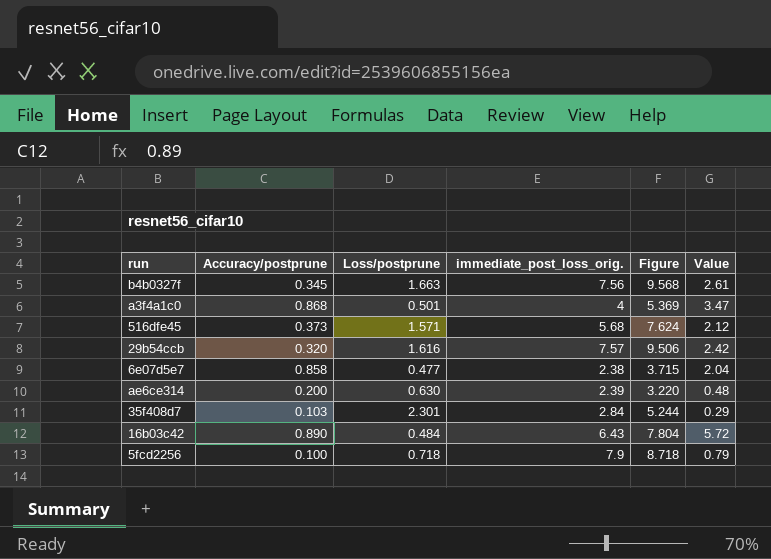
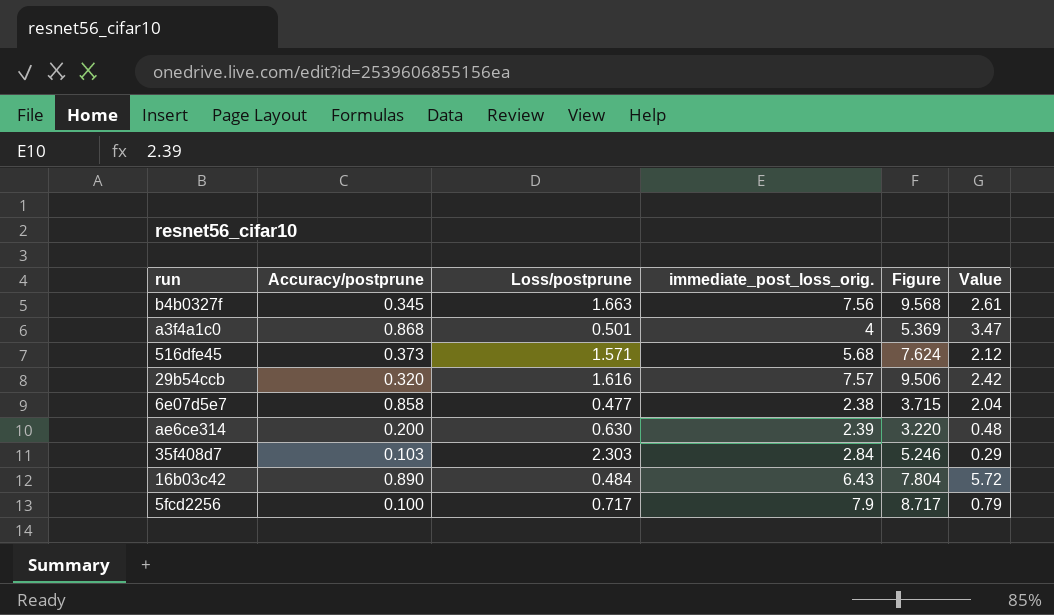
35f408d7 | Loss/postprune: 2.301 -> 2.303
35f408d7 | Figure: 5.244 -> 5.246
5fcd2256 | Loss/postprune: 0.718 -> 0.717
5fcd2256 | Figure: 8.718 -> 8.717

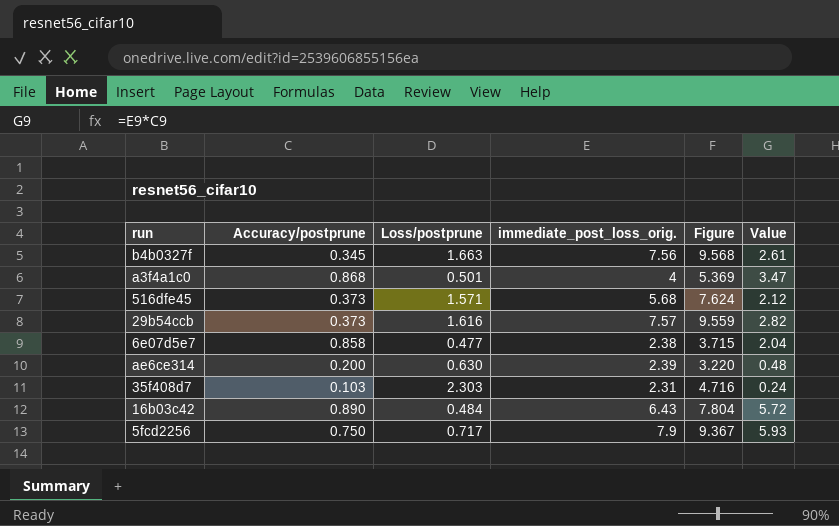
29b54ccb | Accuracy/postprune: 0.320 -> 0.373
29b54ccb | Figure: 9.506 -> 9.559
29b54ccb | Value: 2.42 -> 2.82
35f408d7 | immediate_post_loss_orig.: 2.84 -> 2.31
35f408d7 | Figure: 5.246 -> 4.716
35f408d7 | Value: 0.29 -> 0.24
5fcd2256 | Accuracy/postprune: 0.100 -> 0.750
5fcd2256 | Figure: 8.717 -> 9.367
5fcd2256 | Value: 0.79 -> 5.93

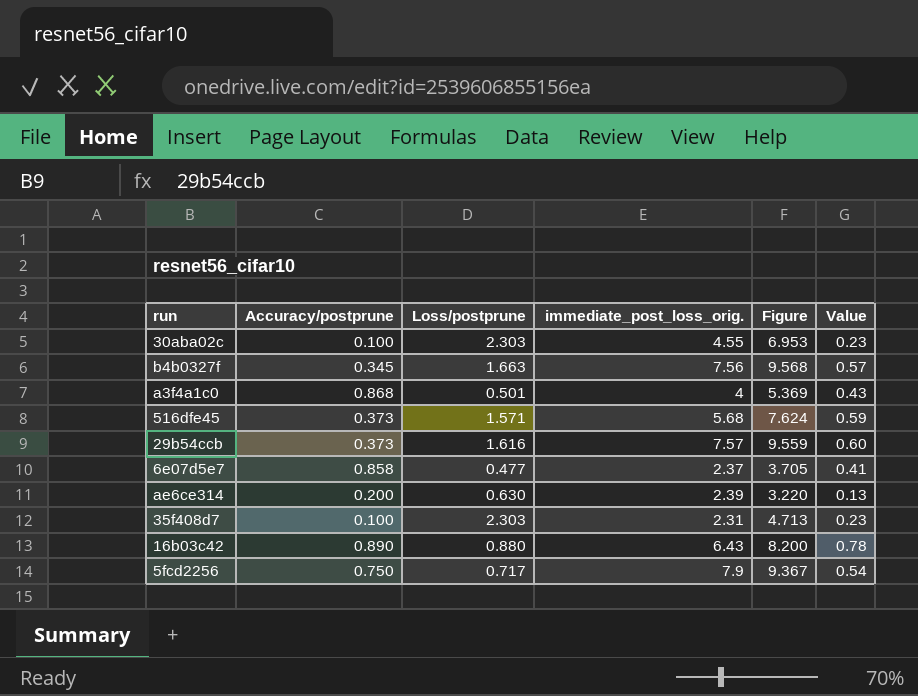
column Value | formula: [Accuracy/postprune] * [immediate_post_loss_orig.] -> [Accuracy/postprune] * [Loss/postprune]
row 30aba02c: none -> 0.100 | 2.303 | 4.55 | 6.953 | 0.23
6e07d5e7 | immediate_post_loss_orig.: 2.38 -> 2.37
6e07d5e7 | Figure: 3.715 -> 3.705
35f408d7 | Accuracy/postprune: 0.103 -> 0.100
35f408d7 | Figure: 4.716 -> 4.713
16b03c42 | Loss/postprune: 0.484 -> 0.880
16b03c42 | Figure: 7.804 -> 8.200

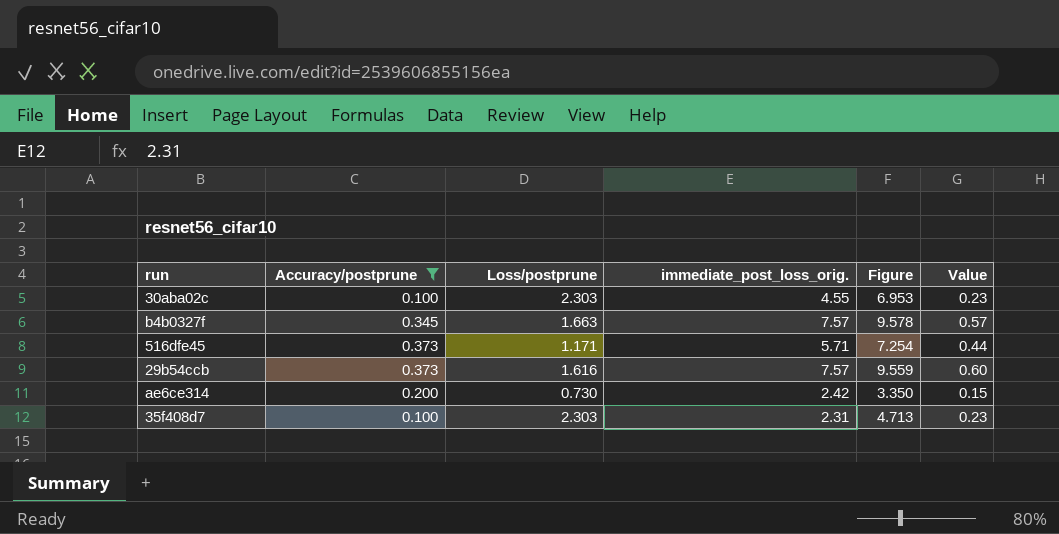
filter: none -> Accuracy/postprune <= 0.373
b4b0327f | immediate_post_loss_orig.: 7.56 -> 7.57
b4b0327f | Figure: 9.568 -> 9.578
516dfe45 | Loss/postprune: 1.571 -> 1.171
516dfe45 | immediate_post_loss_orig.: 5.68 -> 5.71
516dfe45 | Figure: 7.624 -> 7.254
516dfe45 | Value: 0.59 -> 0.44
ae6ce314 | Loss/postprune: 0.630 -> 0.730
ae6ce314 | immediate_post_loss_orig.: 2.39 -> 2.42
ae6ce314 | Figure: 3.220 -> 3.350
ae6ce314 | Value: 0.13 -> 0.15

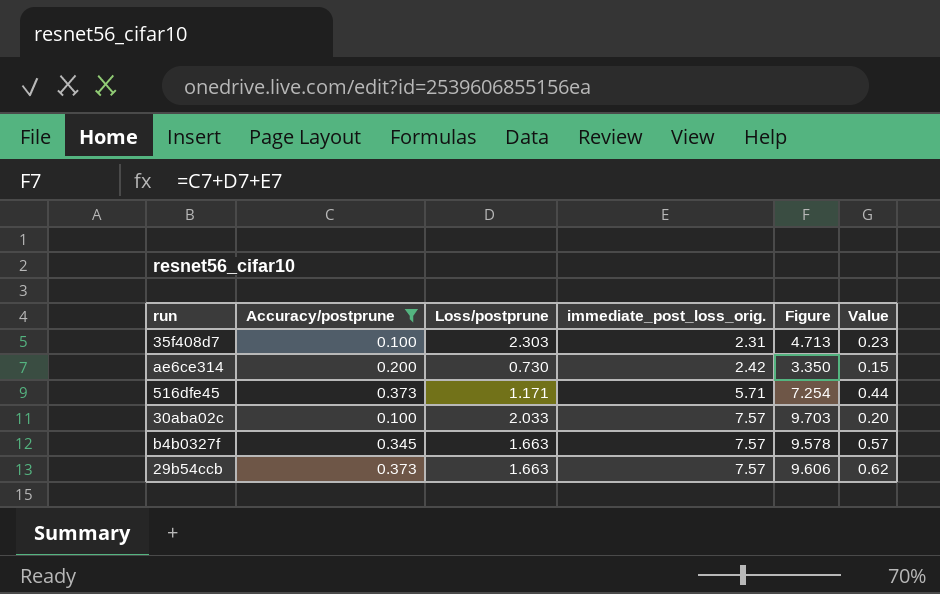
row order: none -> immediate_post_loss_orig. ascending
30aba02c | Loss/postprune: 2.303 -> 2.033
30aba02c | immediate_post_loss_orig.: 4.55 -> 7.57
30aba02c | Figure: 6.953 -> 9.703
30aba02c | Value: 0.23 -> 0.20
29b54ccb | Loss/postprune: 1.616 -> 1.663
29b54ccb | Figure: 9.559 -> 9.606
29b54ccb | Value: 0.60 -> 0.62

